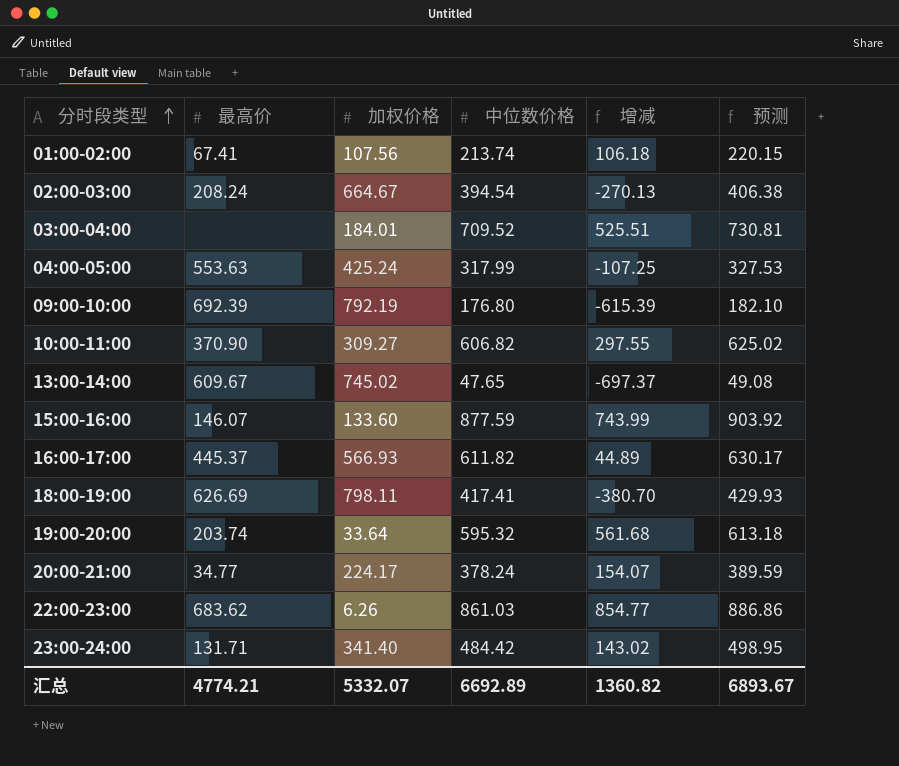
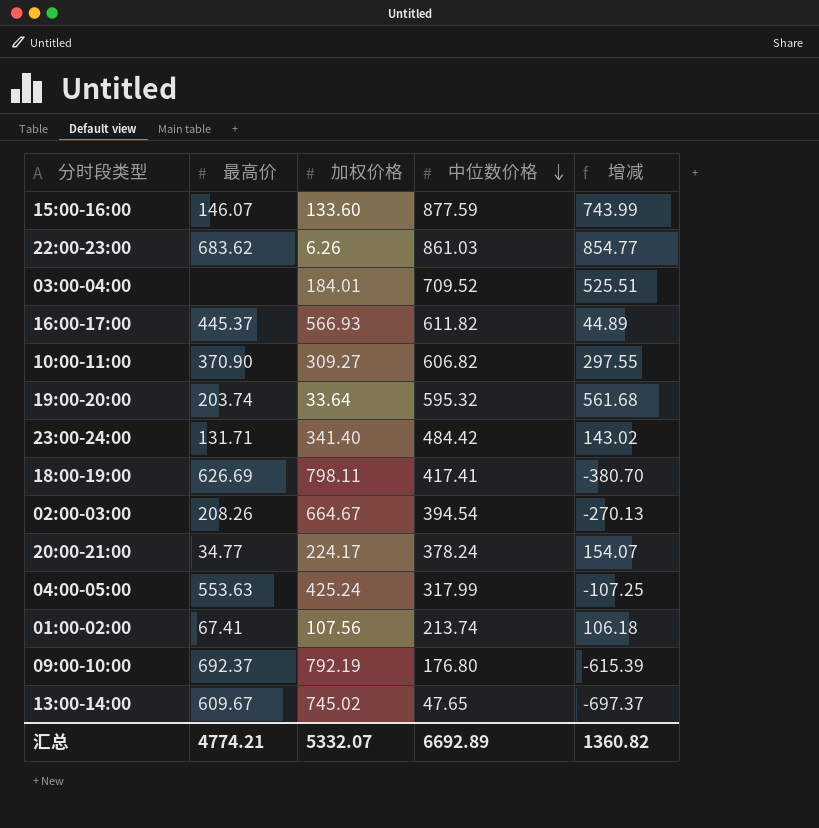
row order: 分时段类型 ascending -> 中位数价格 descending
column 预测 | formula: [中位数价格] * 1.03 -> none
02:00-03:00 | 最高价: 208.24 -> 208.26
09:00-10:00 | 最高价: 692.39 -> 692.37

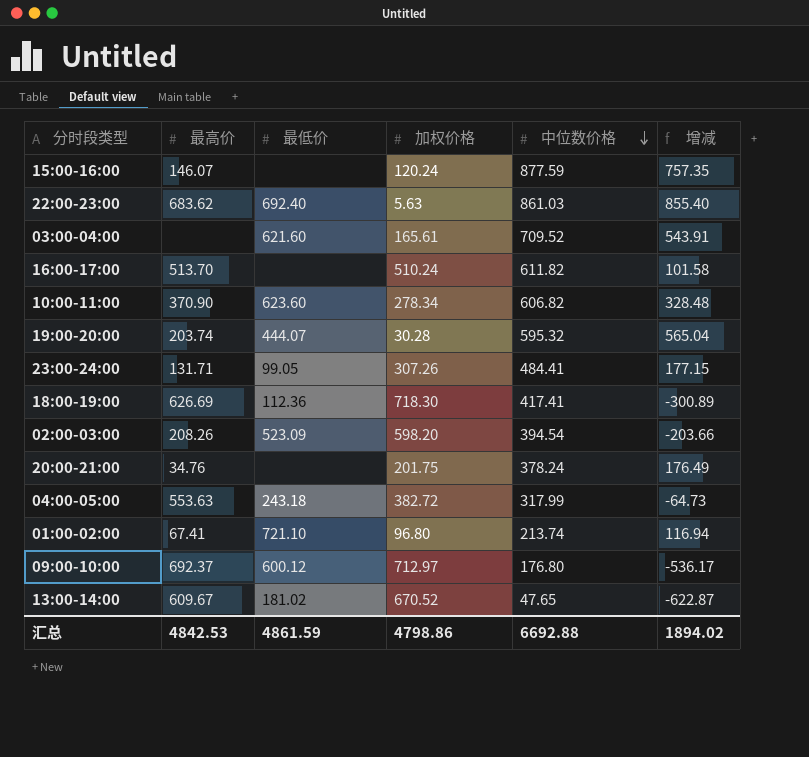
column 最低价 | position: none -> 3
15:00-16:00 | 加权价格: 133.60 -> 120.24
15:00-16:00 | 增减: 743.99 -> 757.35
22:00-23:00 | 加权价格: 6.26 -> 5.63
22:00-23:00 | 增减: 854.77 -> 855.40
03:00-04:00 | 加权价格: 184.01 -> 165.61
03:00-04:00 | 增减: 525.51 -> 543.91
16:00-17:00 | 最高价: 445.37 -> 513.70
16:00-17:00 | 加权价格: 566.93 -> 510.24
16:00-17:00 | 增减: 44.89 -> 101.58
10:00-11:00 | 加权价格: 309.27 -> 278.34
10:00-11:00 | 增减: 297.55 -> 328.48
19:00-20:00 | 加权价格: 33.64 -> 30.28
19:00-20:00 | 增减: 561.68 -> 565.04
23:00-24:00 | 加权价格: 341.40 -> 307.26
23:00-24:00 | 中位数价格: 484.42 -> 484.41
23:00-24:00 | 增减: 143.02 -> 177.15
18:00-19:00 | 加权价格: 798.11 -> 718.30
18:00-19:00 | 增减: -380.70 -> -300.89
02:00-03:00 | 加权价格: 664.67 -> 598.20
02:00-03:00 | 增减: -270.13 -> -203.66
20:00-21:00 | 最高价: 34.77 -> 34.76
20:00-21:00 | 加权价格: 224.17 -> 201.75
20:00-21:00 | 增减: 154.07 -> 176.49
04:00-05:00 | 加权价格: 425.24 -> 382.72
04:00-05:00 | 增减: -107.25 -> -64.73
01:00-02:00 | 加权价格: 107.56 -> 96.80
01:00-02:00 | 增减: 106.18 -> 116.94
09:00-10:00 | 加权价格: 792.19 -> 712.97
09:00-10:00 | 增减: -615.39 -> -536.17
13:00-14:00 | 加权价格: 745.02 -> 670.52
13:00-14:00 | 增减: -697.37 -> -622.87
汇总 | 最高价: 4774.21 -> 4842.53
汇总 | 加权价格: 5332.07 -> 4798.86
汇总 | 中位数价格: 6692.89 -> 6692.88
汇总 | 增减: 1360.82 -> 1894.02

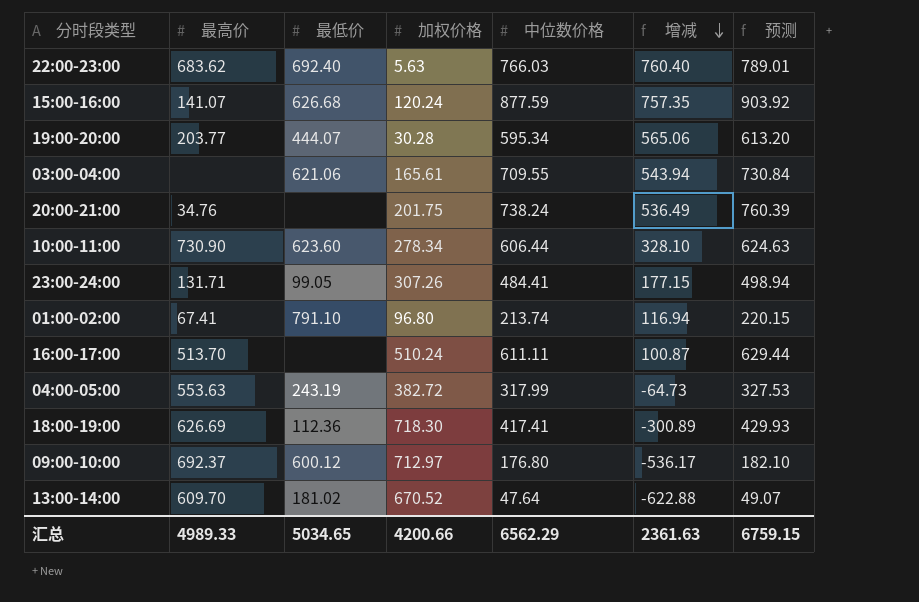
row order: 中位数价格 descending -> 增减 descending
column 预测 | formula: none -> [中位数价格] * 1.03
row 02:00-03:00: 208.26 | 523.09 | 598.20 | 394.54 | -203.66 -> none
22:00-23:00 | 中位数价格: 861.03 -> 766.03
22:00-23:00 | 增减: 855.40 -> 760.40
15:00-16:00 | 最高价: 146.07 -> 141.07
15:00-16:00 | 最低价: none -> 626.68
19:00-20:00 | 最高价: 203.74 -> 203.77
19:00-20:00 | 中位数价格: 595.32 -> 595.34
19:00-20:00 | 增减: 565.04 -> 565.06
03:00-04:00 | 最低价: 621.60 -> 621.06
03:00-04:00 | 中位数价格: 709.52 -> 709.55
03:00-04:00 | 增减: 543.91 -> 543.94
20:00-21:00 | 中位数价格: 378.24 -> 738.24
20:00-21:00 | 增减: 176.49 -> 536.49
10:00-11:00 | 最高价: 370.90 -> 730.90
10:00-11:00 | 中位数价格: 606.82 -> 606.44
10:00-11:00 | 增减: 328.48 -> 328.10
01:00-02:00 | 最低价: 721.10 -> 791.10
16:00-17:00 | 中位数价格: 611.82 -> 611.11
16:00-17:00 | 增减: 101.58 -> 100.87
04:00-05:00 | 最低价: 243.18 -> 243.19
13:00-14:00 | 最高价: 609.67 -> 609.70
13:00-14:00 | 中位数价格: 47.65 -> 47.64
13:00-14:00 | 增减: -622.87 -> -622.88
汇总 | 最高价: 4842.53 -> 4989.33
汇总 | 最低价: 4861.59 -> 5034.65
汇总 | 加权价格: 4798.86 -> 4200.66
汇总 | 中位数价格: 6692.88 -> 6562.29
汇总 | 增减: 1894.02 -> 2361.63

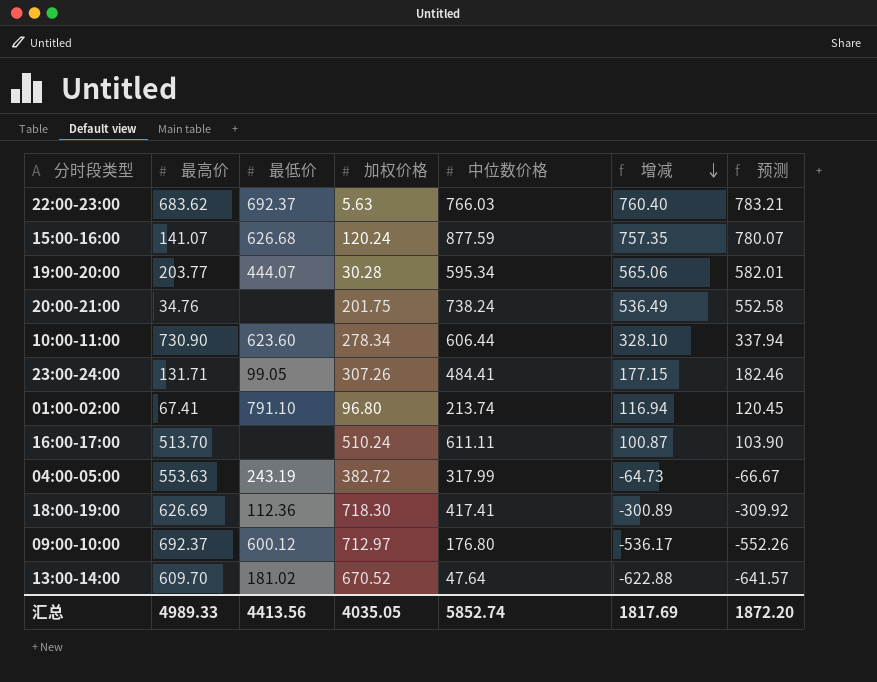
column 预测 | formula: [中位数价格] * 1.03 -> [增减] * 1.03
row 03:00-04:00: none | 621.06 | 165.61 | 709.55 | 543.94 | 730.84 -> none
22:00-23:00 | 最低价: 692.40 -> 692.37
汇总 | 最低价: 5034.65 -> 4413.56
汇总 | 加权价格: 4200.66 -> 4035.05
汇总 | 中位数价格: 6562.29 -> 5852.74
汇总 | 增减: 2361.63 -> 1817.69
汇总 | 预测: 6759.15 -> 1872.20

